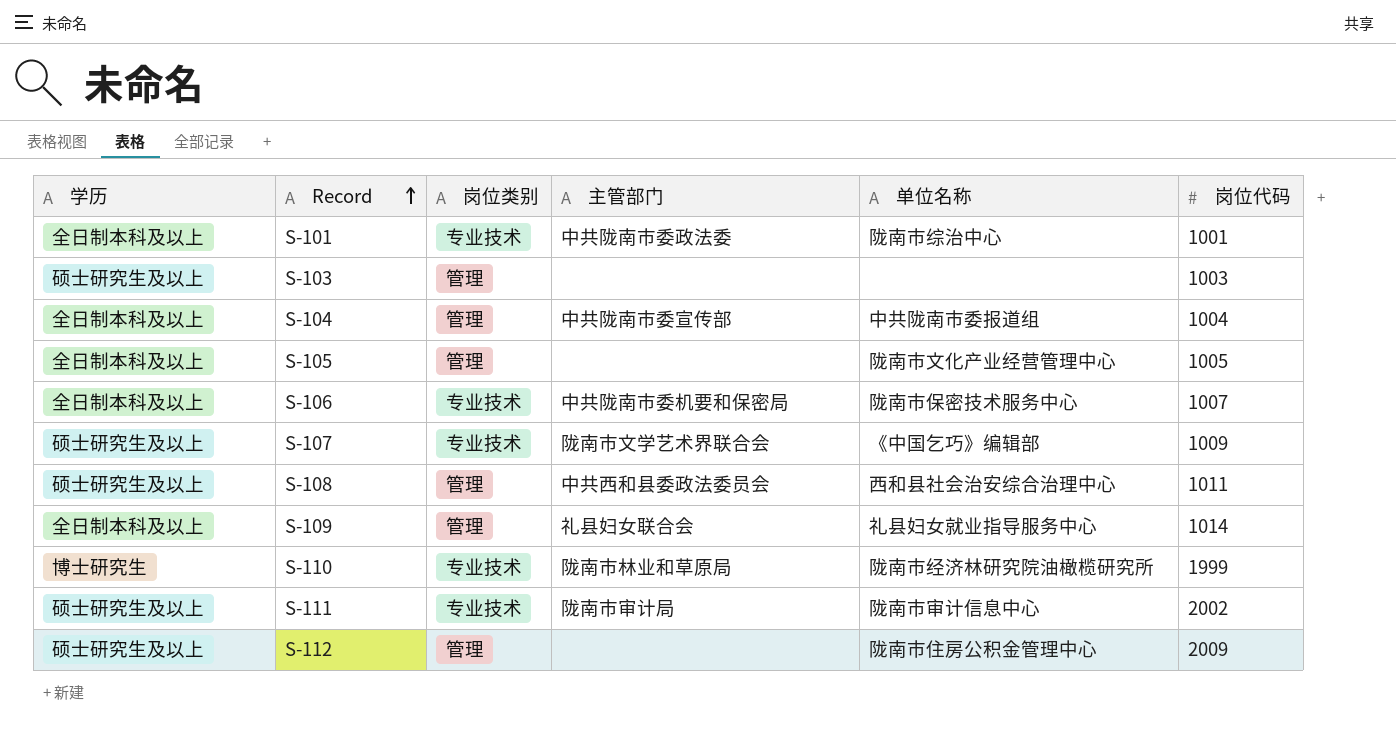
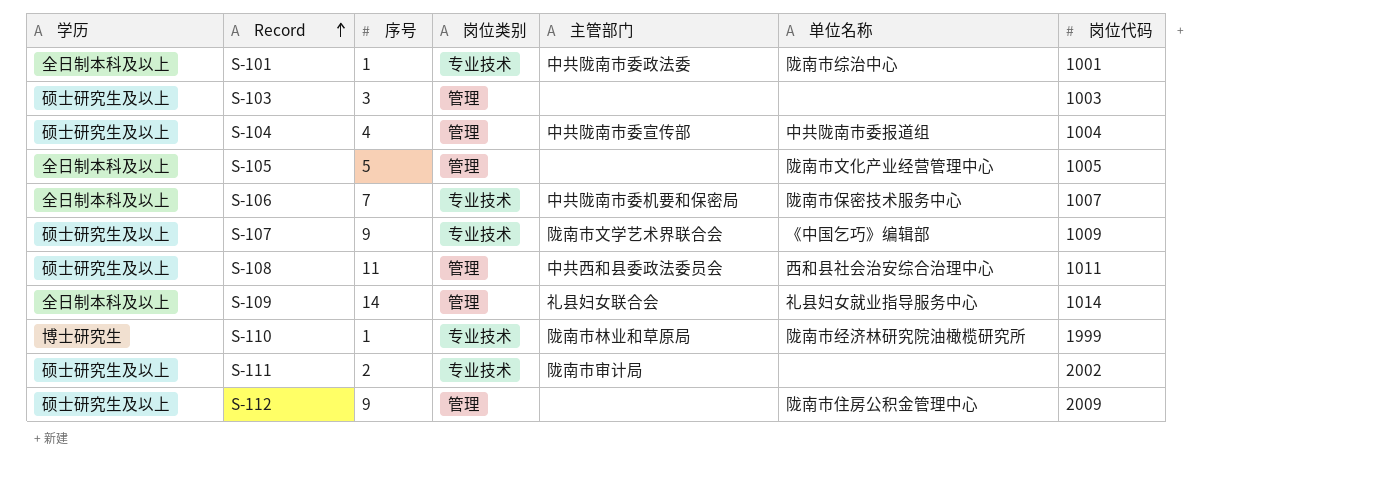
column 序号 | position: none -> 3
S-104 | 学历: 全日制本科及以上 -> 硕士研究生及以上
S-111 | 单位名称: 陇南市审计信息中心 -> none

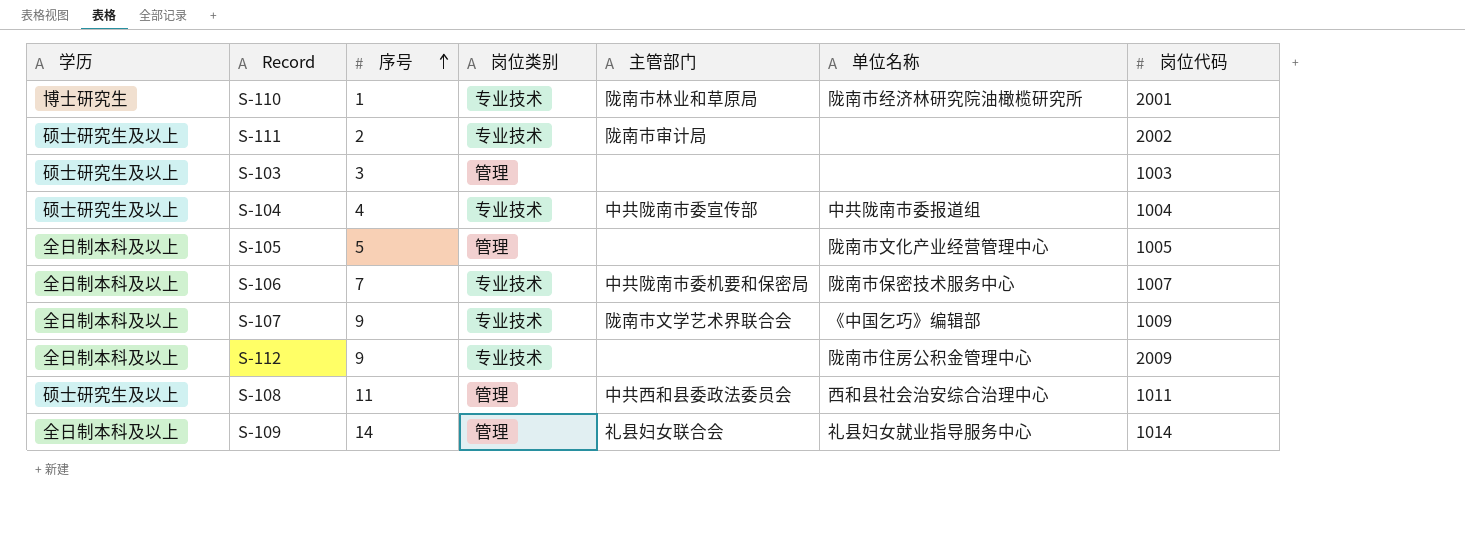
row order: Record ascending -> 序号 ascending
row S-101: 全日制本科及以上 | 1 | 专业技术 | 中共陇南市委政法委 | 陇南市综治中心 | 1001 -> none
S-110 | 岗位代码: 1999 -> 2001
S-104 | 岗位类别: 管理 -> 专业技术
S-107 | 学历: 硕士研究生及以上 -> 全日制本科及以上
S-112 | 学历: 硕士研究生及以上 -> 全日制本科及以上
S-112 | 岗位类别: 管理 -> 专业技术

